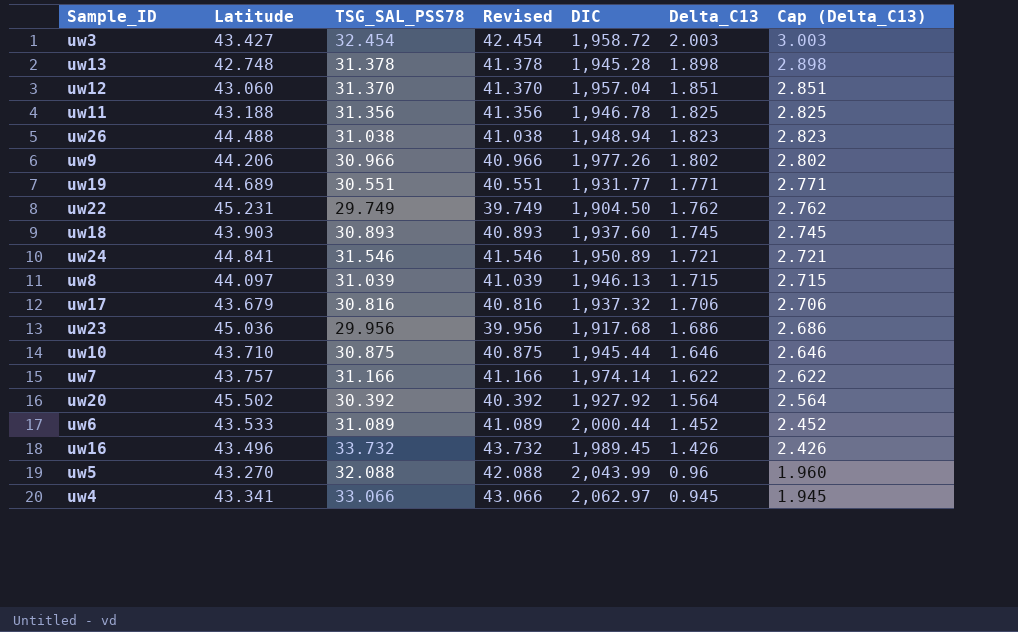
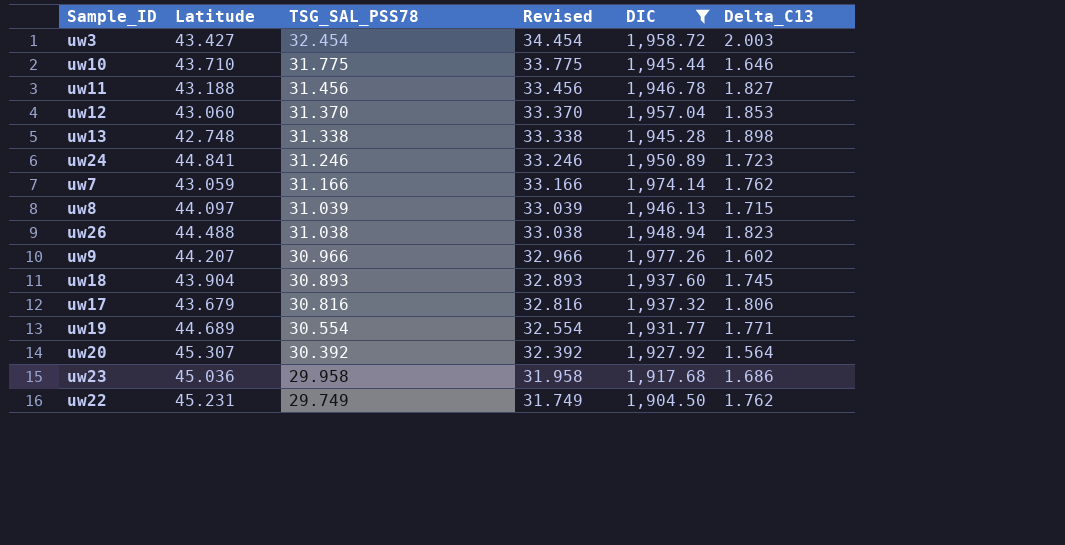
filter: none -> DIC <= 1,977.26
row order: Delta_C13 descending -> TSG_SAL_PSS78 descending
column Cap (Delta_C13) | formula: [Delta_C13] + 1 -> none
column Revised | formula: [TSG_SAL_PSS78] + 10 -> [TSG_SAL_PSS78] + 2
uw10 | TSG_SAL_PSS78: 30.875 -> 31.775
uw11 | TSG_SAL_PSS78: 31.356 -> 31.456
uw11 | Delta_C13: 1.825 -> 1.827
uw12 | Delta_C13: 1.851 -> 1.853
uw13 | TSG_SAL_PSS78: 31.378 -> 31.338
uw24 | TSG_SAL_PSS78: 31.546 -> 31.246
uw24 | Delta_C13: 1.721 -> 1.723
uw7 | Latitude: 43.757 -> 43.059
uw7 | Delta_C13: 1.622 -> 1.762
uw9 | Latitude: 44.206 -> 44.207
uw9 | Delta_C13: 1.802 -> 1.602
uw18 | Latitude: 43.903 -> 43.904
uw17 | Delta_C13: 1.706 -> 1.806
uw19 | TSG_SAL_PSS78: 30.551 -> 30.554
uw20 | Latitude: 45.502 -> 45.307
uw23 | TSG_SAL_PSS78: 29.956 -> 29.958

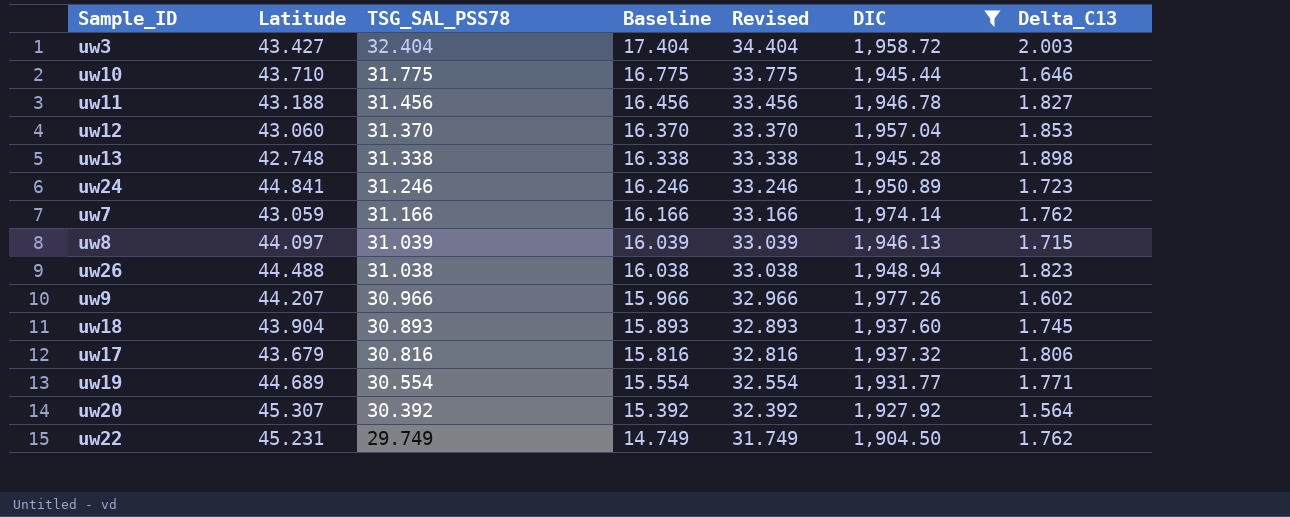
column Baseline | formula: none -> [TSG_SAL_PSS78] - 15
row uw23: 45.036 | 29.958 | 31.958 | 1,917.68 | 1.686 -> none
uw3 | TSG_SAL_PSS78: 32.454 -> 32.404
uw3 | Revised: 34.454 -> 34.404

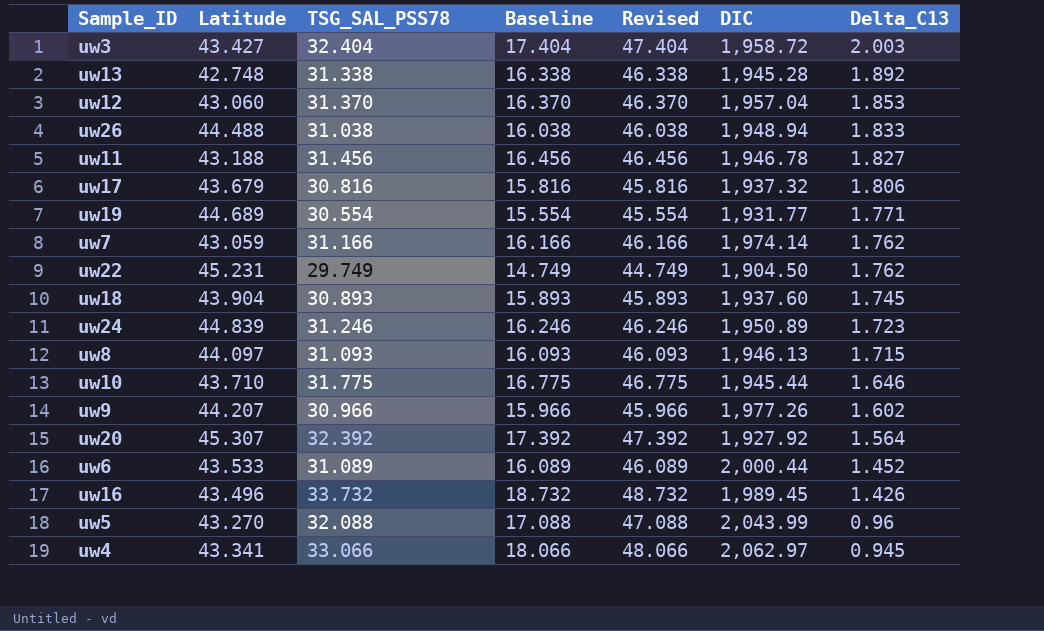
filter: DIC <= 1,977.26 -> none
row order: TSG_SAL_PSS78 descending -> Delta_C13 descending
column Revised | formula: [TSG_SAL_PSS78] + 2 -> [TSG_SAL_PSS78] + 15
uw13 | Delta_C13: 1.898 -> 1.892
uw26 | Delta_C13: 1.823 -> 1.833
uw24 | Latitude: 44.841 -> 44.839
uw8 | TSG_SAL_PSS78: 31.039 -> 31.093
uw8 | Baseline: 16.039 -> 16.093
uw20 | TSG_SAL_PSS78: 30.392 -> 32.392
uw20 | Baseline: 15.392 -> 17.392

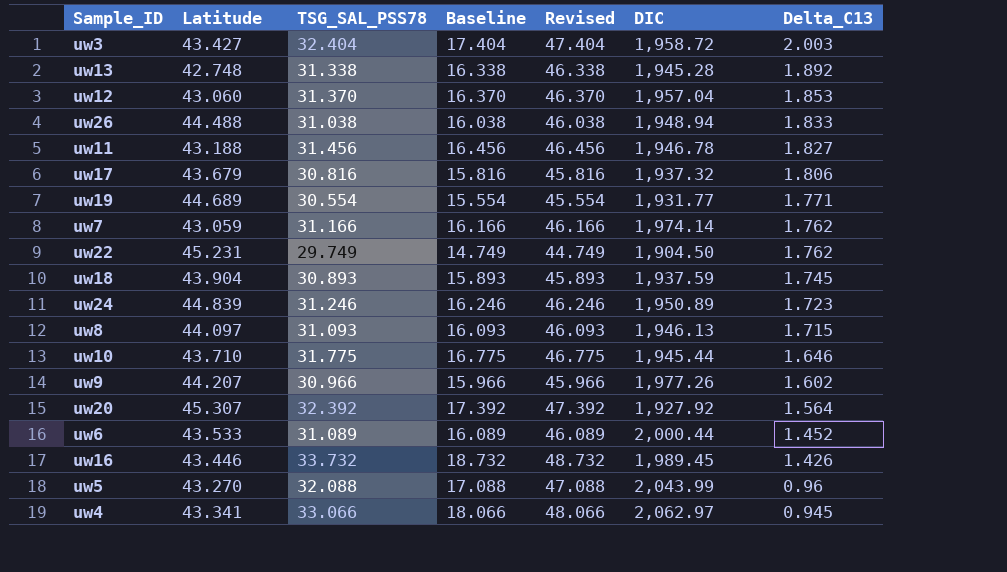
uw18 | DIC: 1,937.60 -> 1,937.59
uw16 | Latitude: 43.496 -> 43.446

